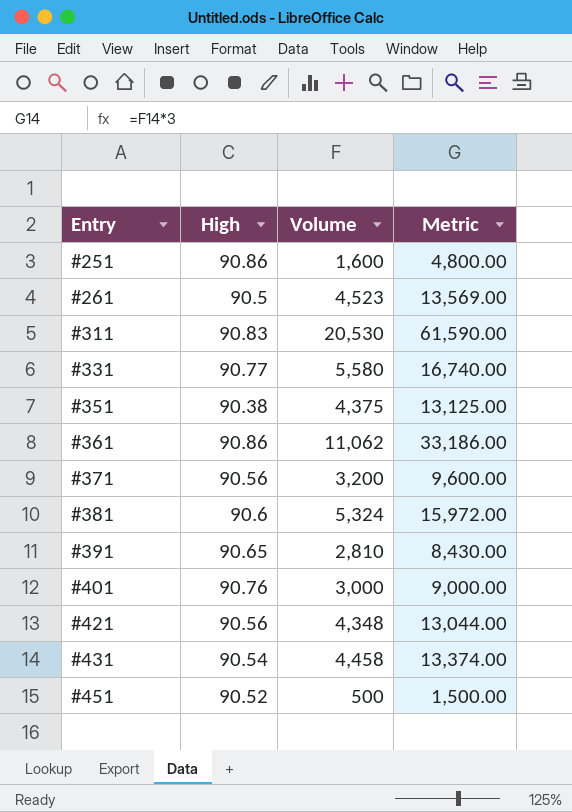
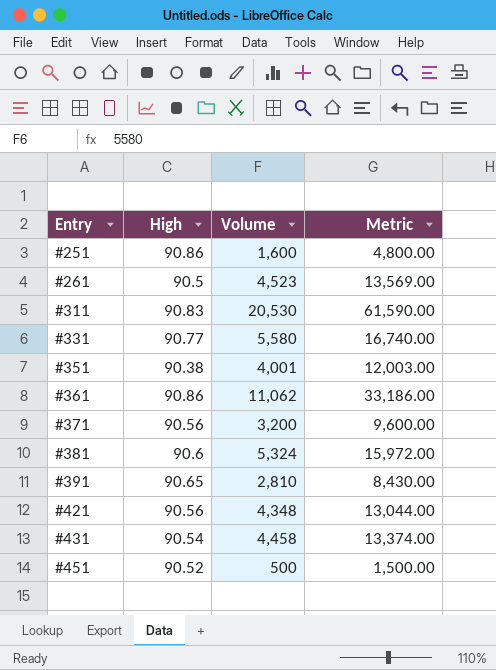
row #401: 90.76 | 3,000 | 9,000.00 -> none
#351 | Volume: 4,375 -> 4,001
#351 | Metric: 13,125.00 -> 12,003.00

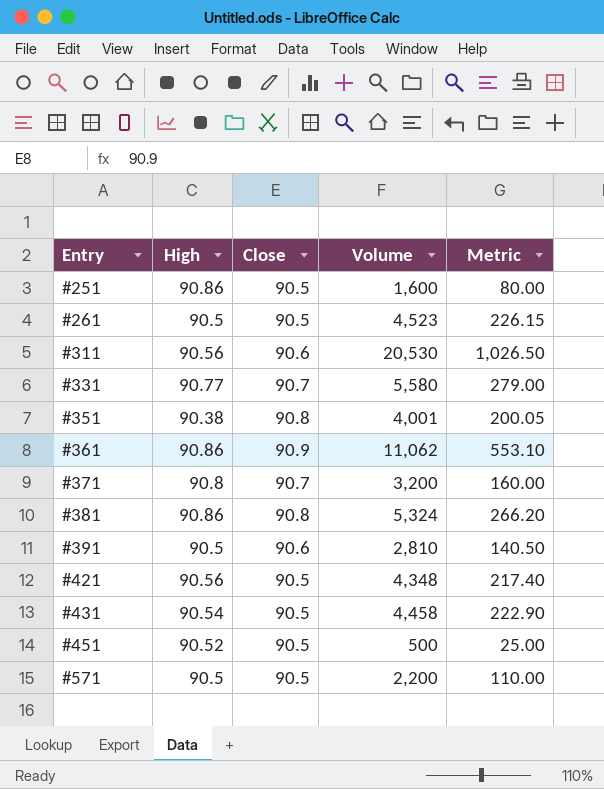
column Close | position: none -> 3
column Metric | formula: [Volume] * 3 -> [Volume] * 0.05
#311 | High: 90.83 -> 90.56
#371 | High: 90.56 -> 90.8
#381 | High: 90.6 -> 90.86
#391 | High: 90.65 -> 90.5
row #571: none -> 90.5 | 90.5 | 2,200 | 110.00

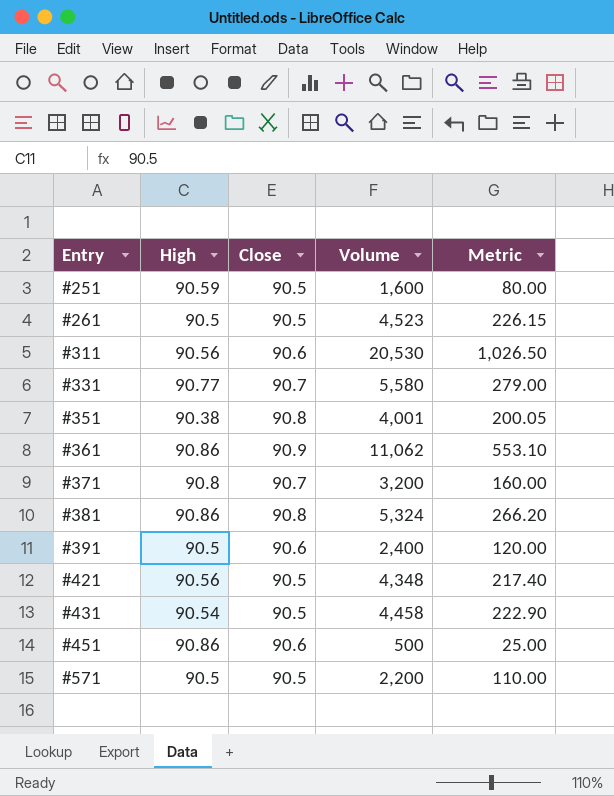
#251 | High: 90.86 -> 90.59
#391 | Volume: 2,810 -> 2,400
#391 | Metric: 140.50 -> 120.00
#451 | High: 90.52 -> 90.86
#451 | Close: 90.5 -> 90.6

